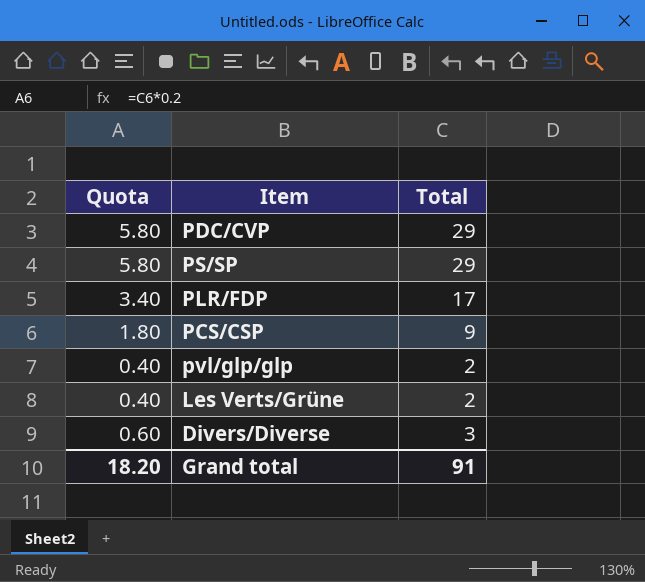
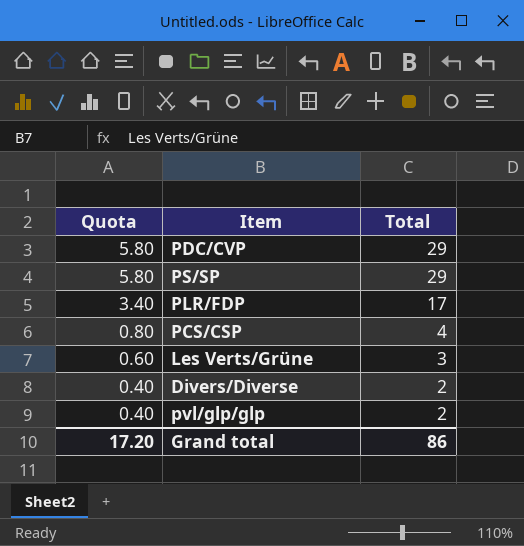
row order: none -> Quota descending
PCS/CSP | Quota: 1.80 -> 0.80
PCS/CSP | Total: 9 -> 4
Les Verts/Grüne | Quota: 0.40 -> 0.60
Les Verts/Grüne | Total: 2 -> 3
Divers/Diverse | Quota: 0.60 -> 0.40
Divers/Diverse | Total: 3 -> 2
Grand total | Quota: 18.20 -> 17.20
Grand total | Total: 91 -> 86

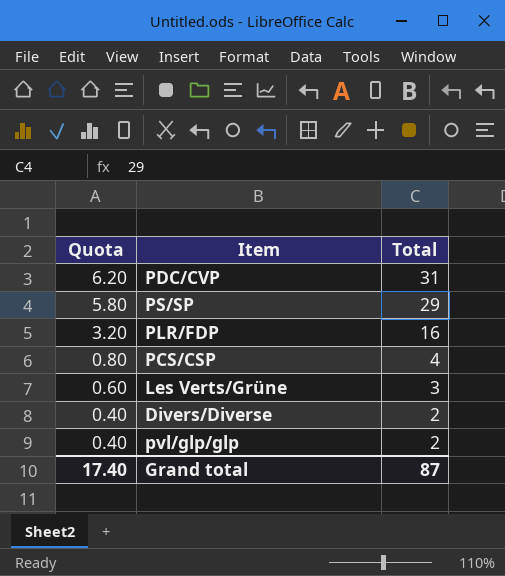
PDC/CVP | Quota: 5.80 -> 6.20
PDC/CVP | Total: 29 -> 31
PLR/FDP | Quota: 3.40 -> 3.20
PLR/FDP | Total: 17 -> 16
Grand total | Quota: 17.20 -> 17.40
Grand total | Total: 86 -> 87

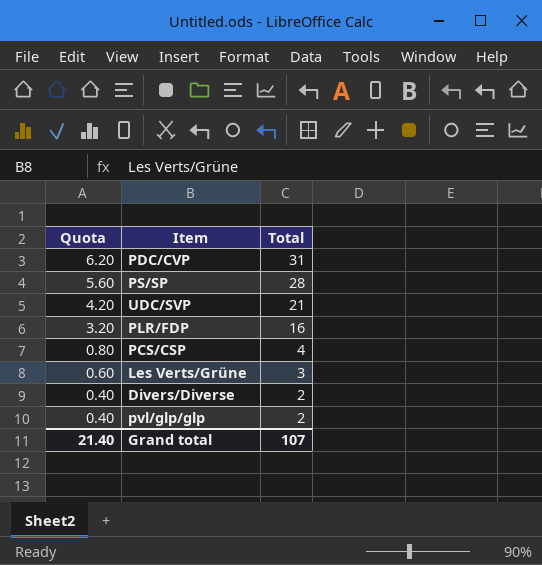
PS/SP | Quota: 5.80 -> 5.60
PS/SP | Total: 29 -> 28
row UDC/SVP: none -> 4.20 | 21
Grand total | Quota: 17.40 -> 21.40
Grand total | Total: 87 -> 107

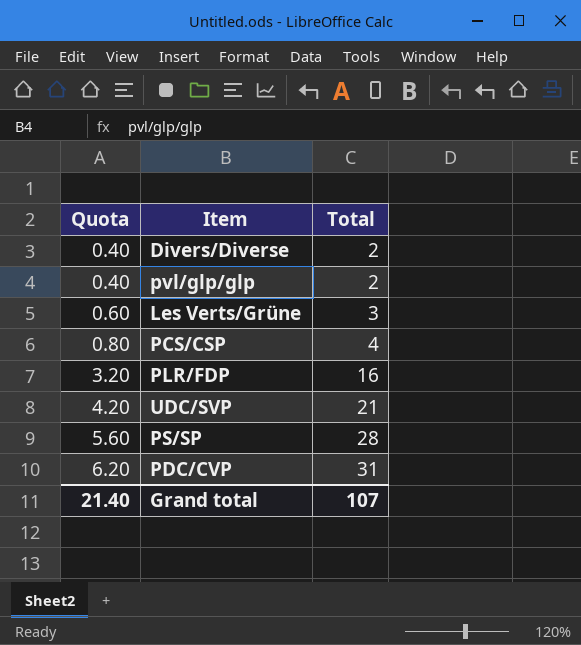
row order: Quota descending -> Quota ascending

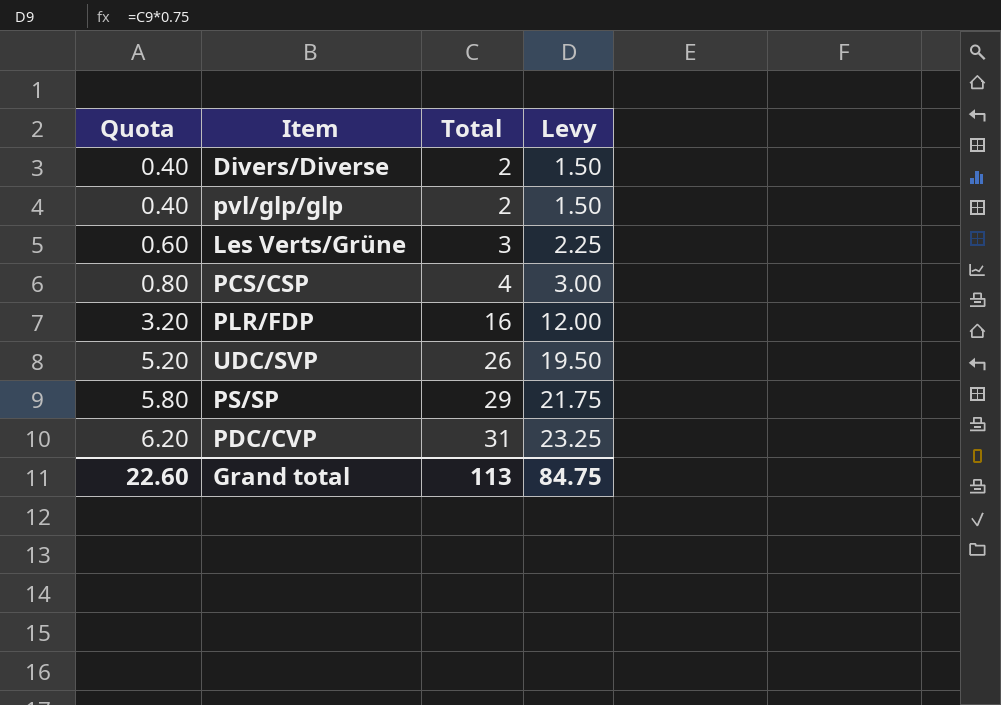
column Levy | formula: none -> [Total] * 0.75
UDC/SVP | Quota: 4.20 -> 5.20
UDC/SVP | Total: 21 -> 26
PS/SP | Quota: 5.60 -> 5.80
PS/SP | Total: 28 -> 29
Grand total | Quota: 21.40 -> 22.60
Grand total | Total: 107 -> 113

